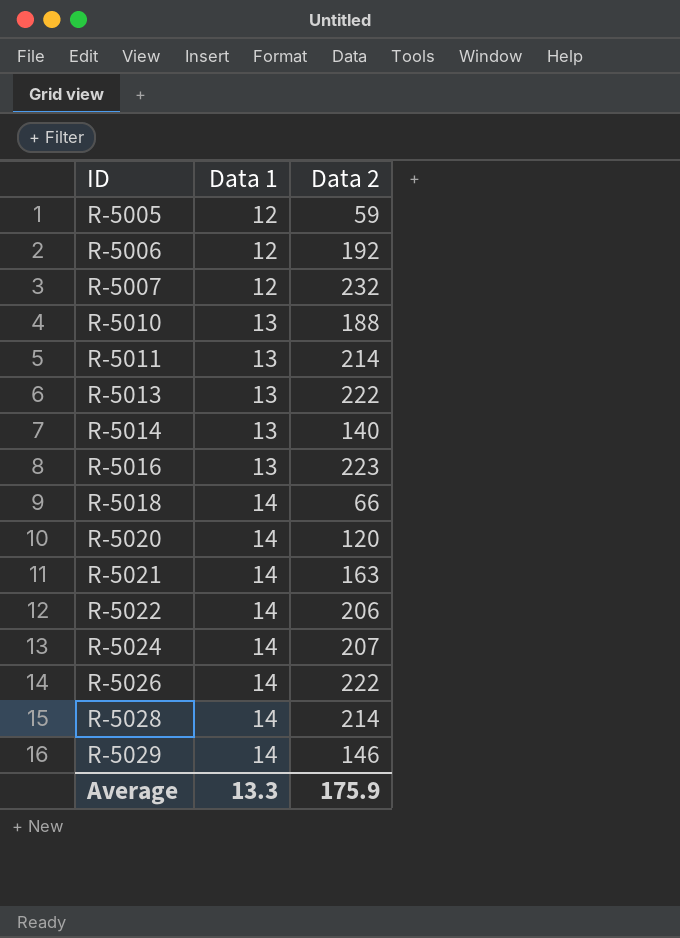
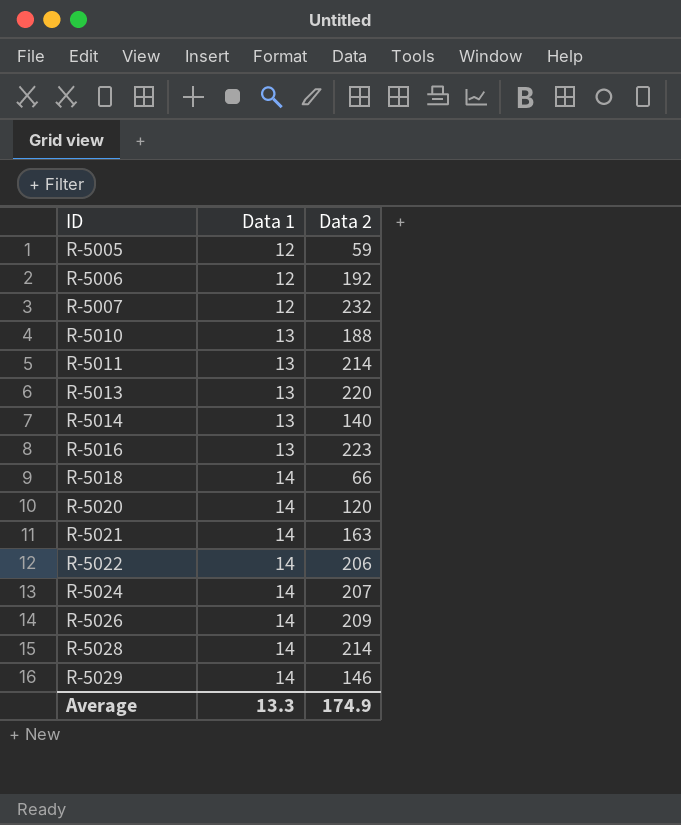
R-5013 | Data 2: 222 -> 220
R-5026 | Data 2: 222 -> 209
Average | Data 2: 175.9 -> 174.9

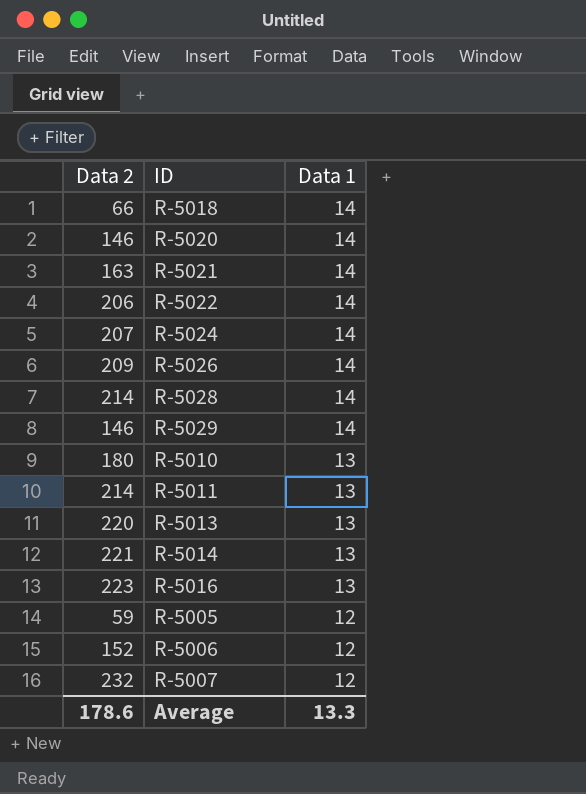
row order: ID ascending -> Data 1 descending
column Data 2 | position: 3 -> 1
R-5020 | Data 2: 120 -> 146
R-5010 | Data 2: 188 -> 180
R-5014 | Data 2: 140 -> 221
R-5006 | Data 2: 192 -> 152
Average | Data 2: 174.9 -> 178.6

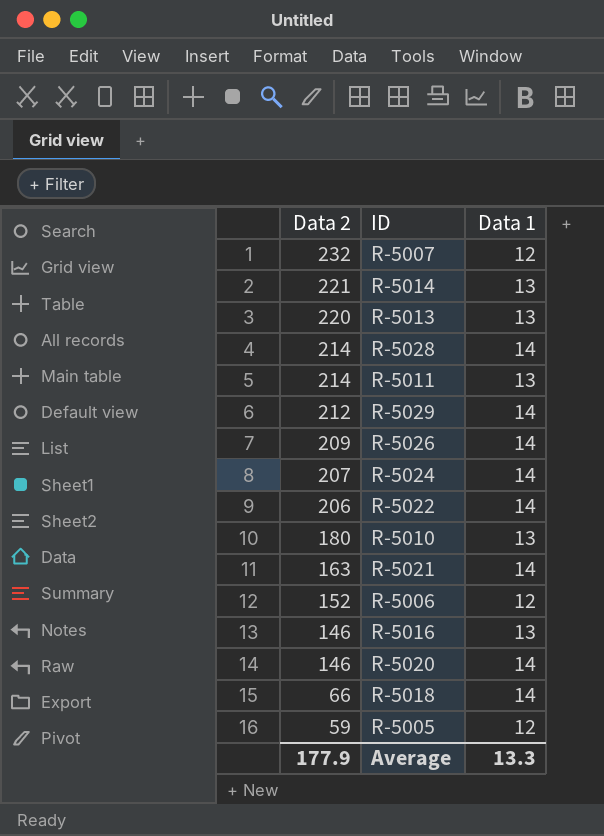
row order: Data 1 descending -> Data 2 descending
R-5029 | Data 2: 146 -> 212
R-5016 | Data 2: 223 -> 146
Average | Data 2: 178.6 -> 177.9

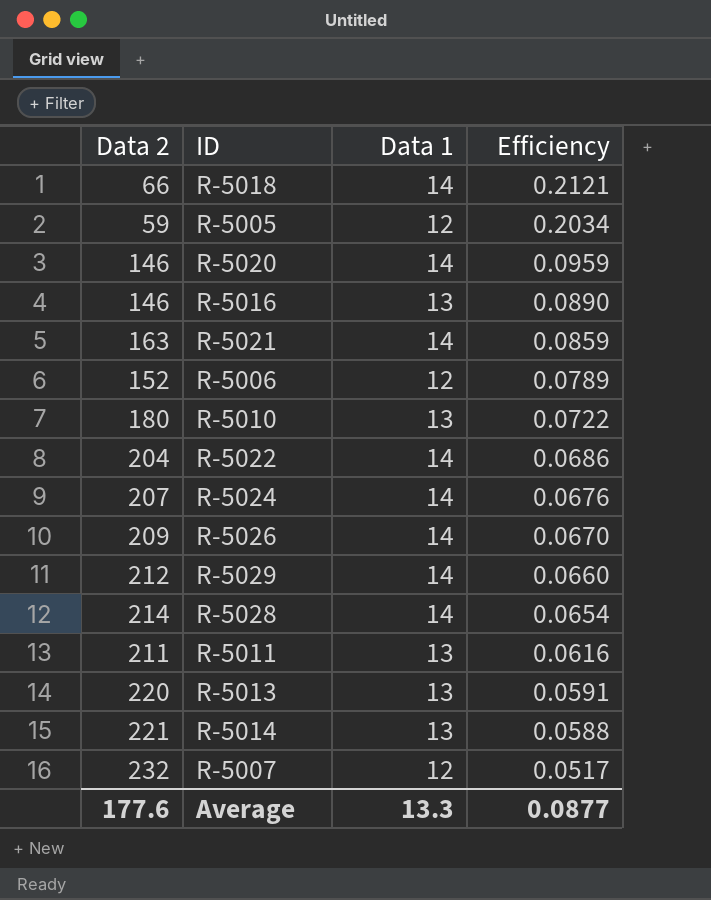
row order: Data 2 descending -> Efficiency descending
column Efficiency | formula: none -> [Data 1] / [Data 2]
R-5022 | Data 2: 206 -> 204
R-5011 | Data 2: 214 -> 211
Average | Data 2: 177.9 -> 177.6

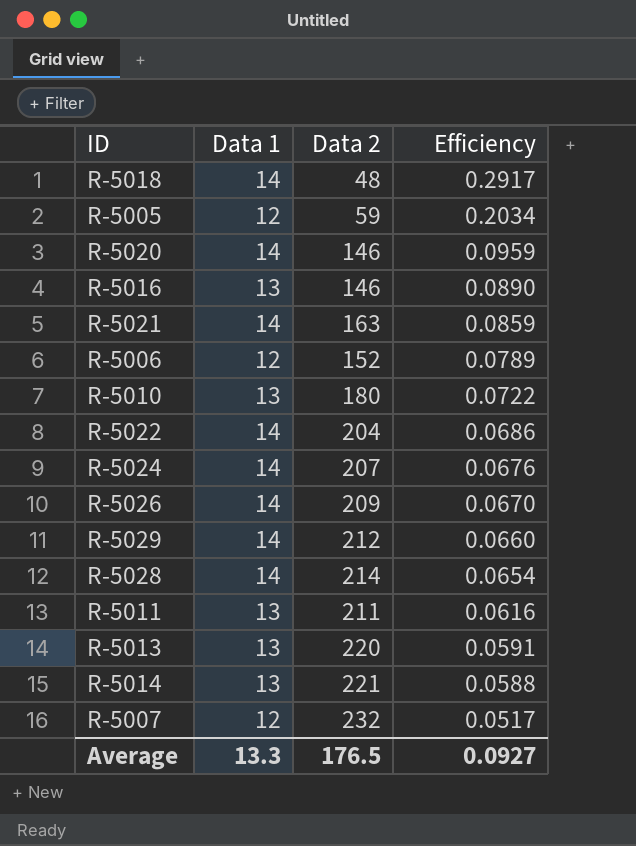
column Data 2 | position: 1 -> 3
R-5018 | Data 2: 66 -> 48
R-5018 | Efficiency: 0.2121 -> 0.2917
Average | Data 2: 177.6 -> 176.5
Average | Efficiency: 0.0877 -> 0.0927

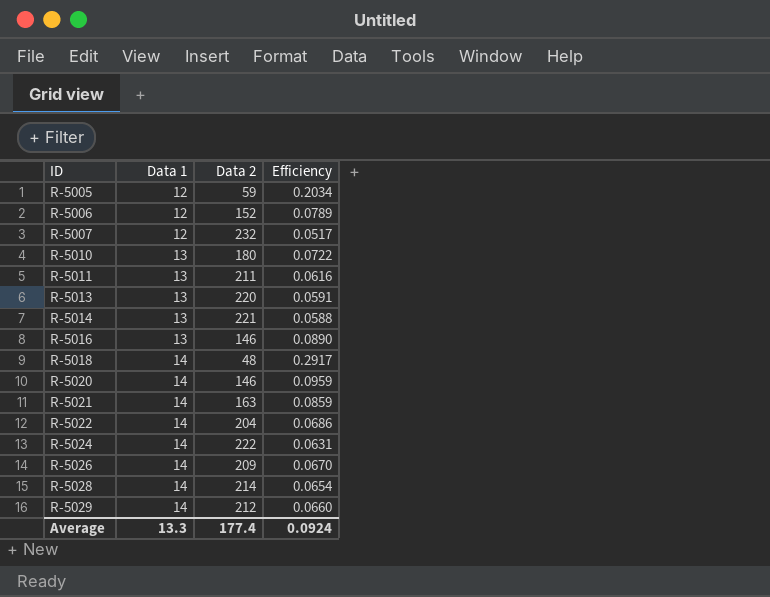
row order: Efficiency descending -> ID ascending
R-5024 | Data 2: 207 -> 222
R-5024 | Efficiency: 0.0676 -> 0.0631
Average | Data 2: 176.5 -> 177.4
Average | Efficiency: 0.0927 -> 0.0924

